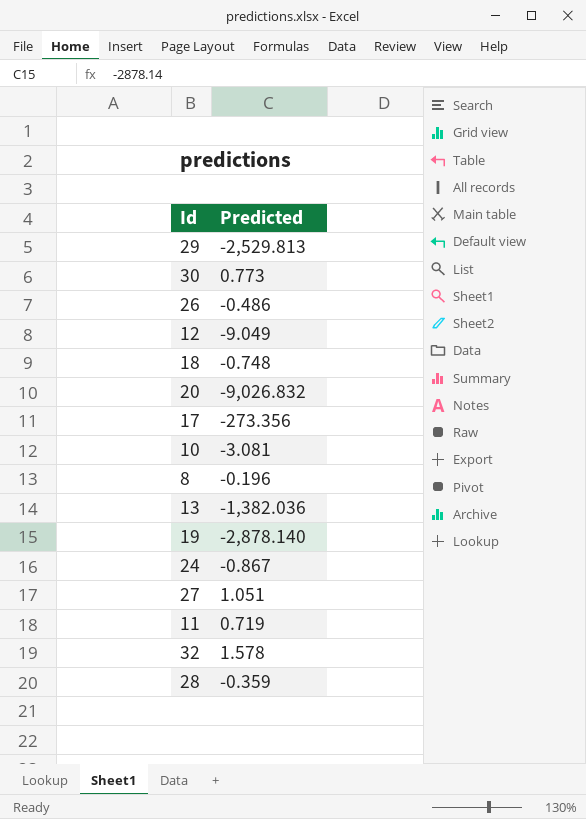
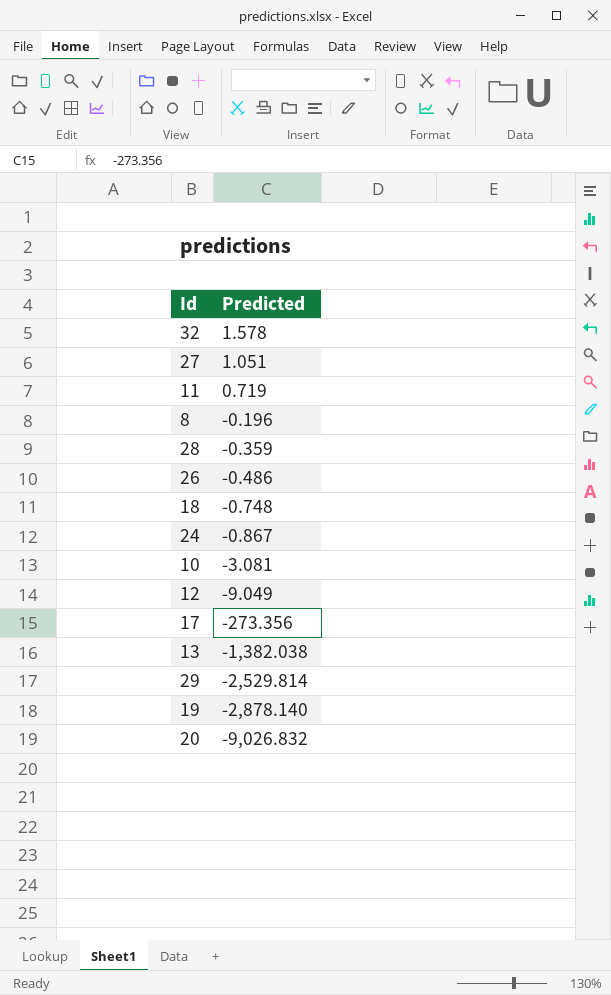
row order: none -> Predicted descending
row 30: 0.773 -> none
13 | Predicted: -1,382.036 -> -1,382.038
29 | Predicted: -2,529.813 -> -2,529.814

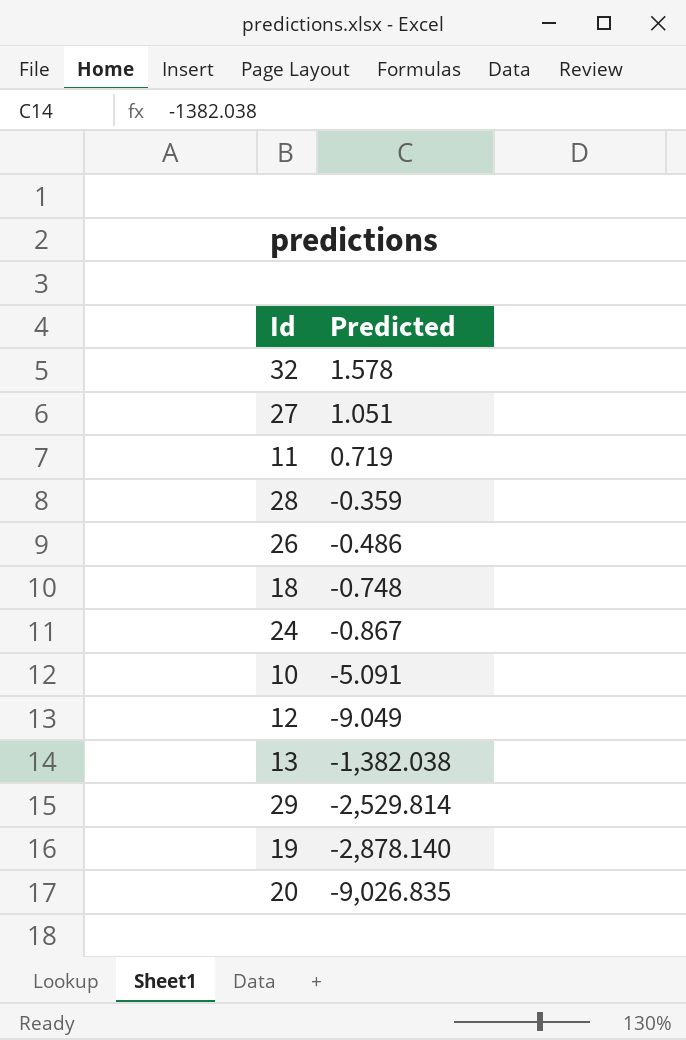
row 8: -0.196 -> none
row 17: -273.356 -> none
10 | Predicted: -3.081 -> -5.091
20 | Predicted: -9,026.832 -> -9,026.835

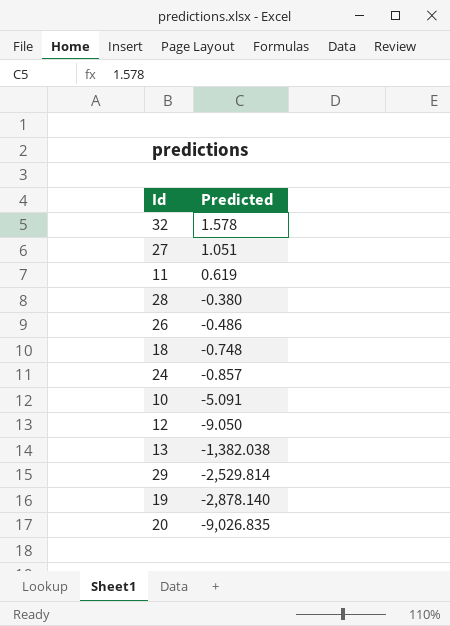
11 | Predicted: 0.719 -> 0.619
28 | Predicted: -0.359 -> -0.380
24 | Predicted: -0.867 -> -0.857
12 | Predicted: -9.049 -> -9.050

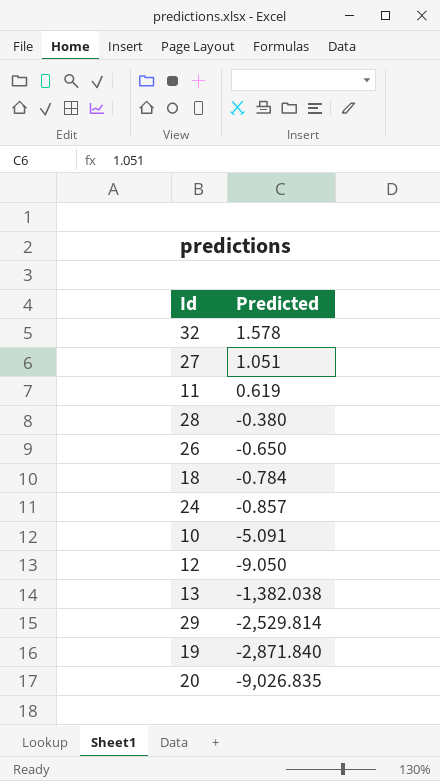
26 | Predicted: -0.486 -> -0.650
18 | Predicted: -0.748 -> -0.784
19 | Predicted: -2,878.140 -> -2,871.840

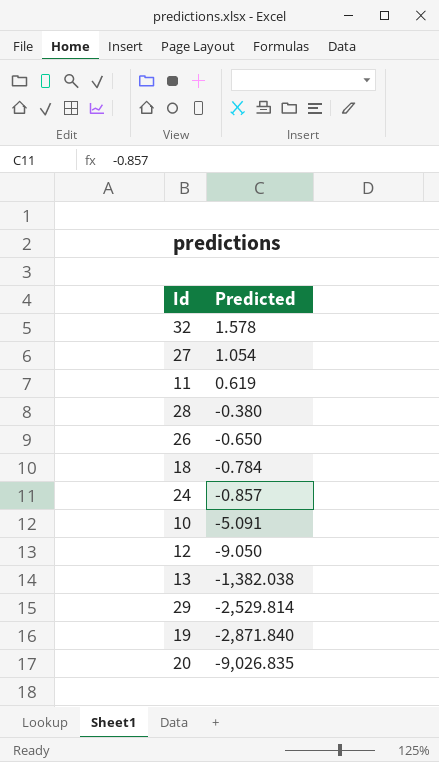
27 | Predicted: 1.051 -> 1.054

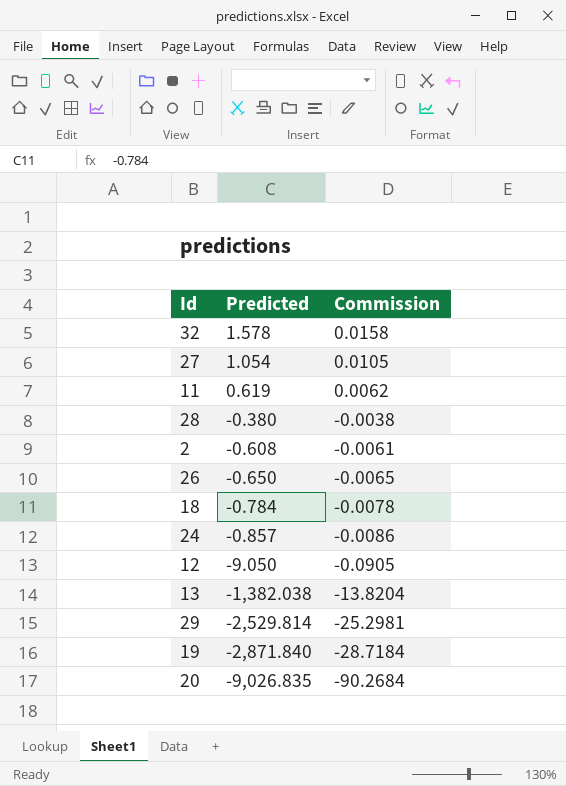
column Commission | formula: none -> [Predicted] * 0.01
row 10: -5.091 -> none
row 2: none -> -0.608 | -0.0061

